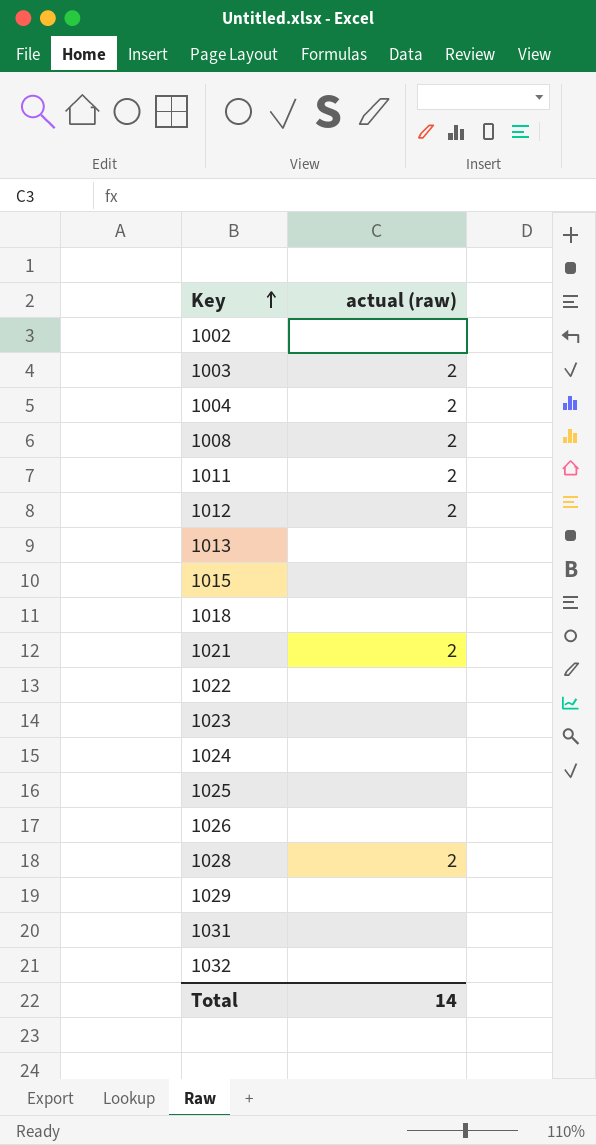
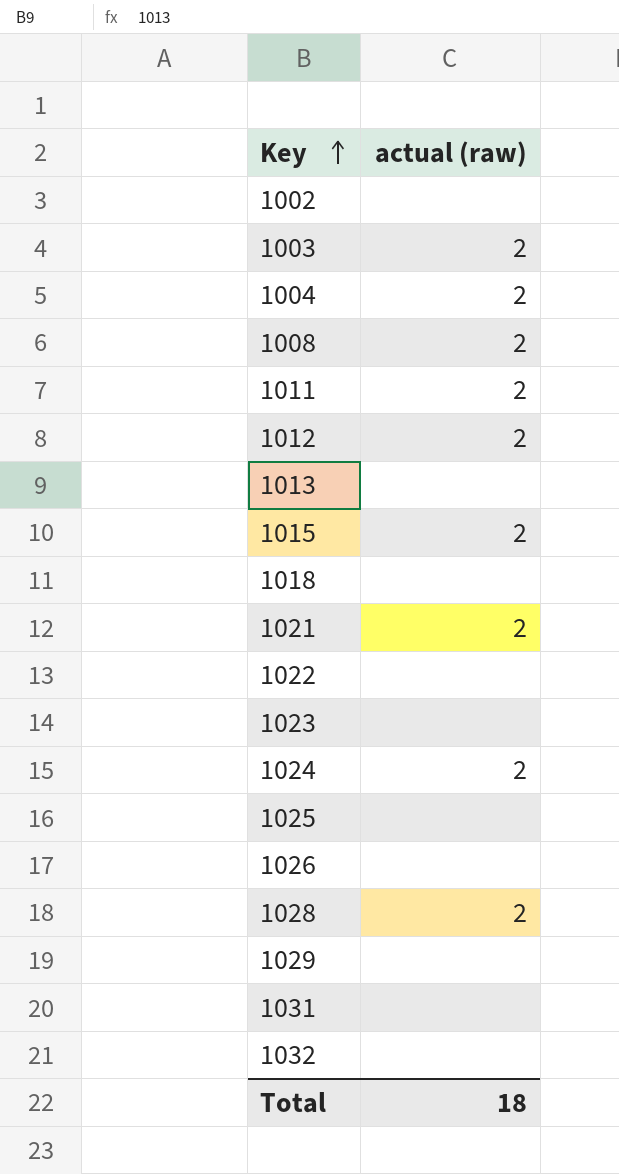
1015 | actual (raw): none -> 2
1024 | actual (raw): none -> 2
Total | actual (raw): 14 -> 18

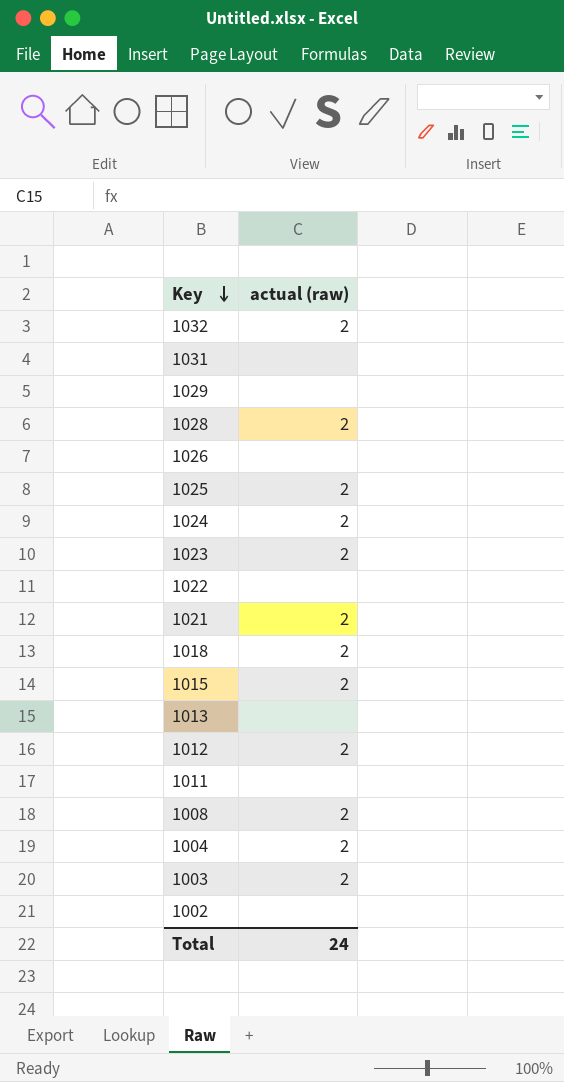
row order: Key ascending -> Key descending
1032 | actual (raw): none -> 2
1025 | actual (raw): none -> 2
1023 | actual (raw): none -> 2
1018 | actual (raw): none -> 2
1011 | actual (raw): 2 -> none
Total | actual (raw): 18 -> 24

